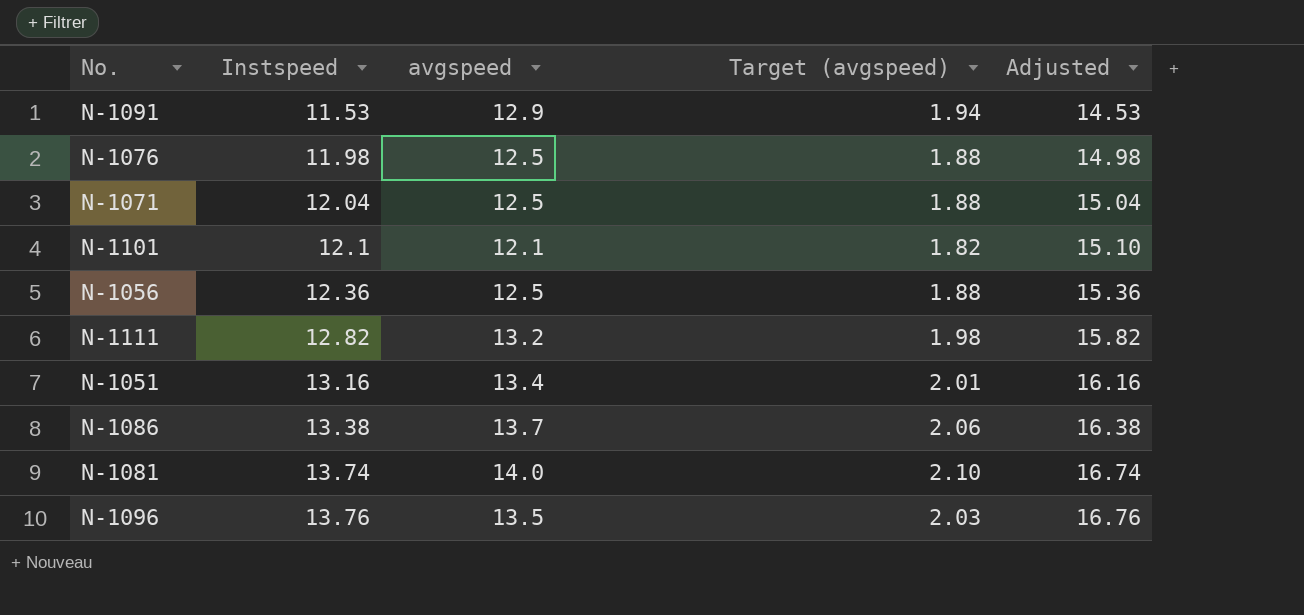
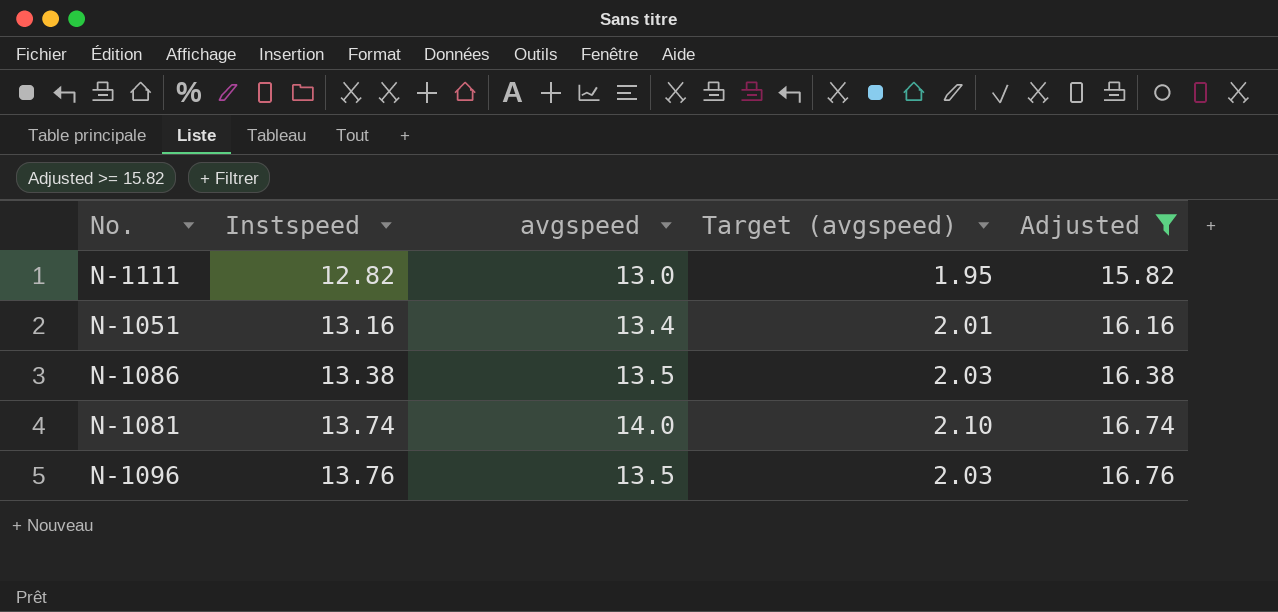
filter: none -> Adjusted >= 15.82
N-1111 | avgspeed: 13.2 -> 13.0
N-1111 | Target (avgspeed): 1.98 -> 1.95
N-1086 | avgspeed: 13.7 -> 13.5
N-1086 | Target (avgspeed): 2.06 -> 2.03

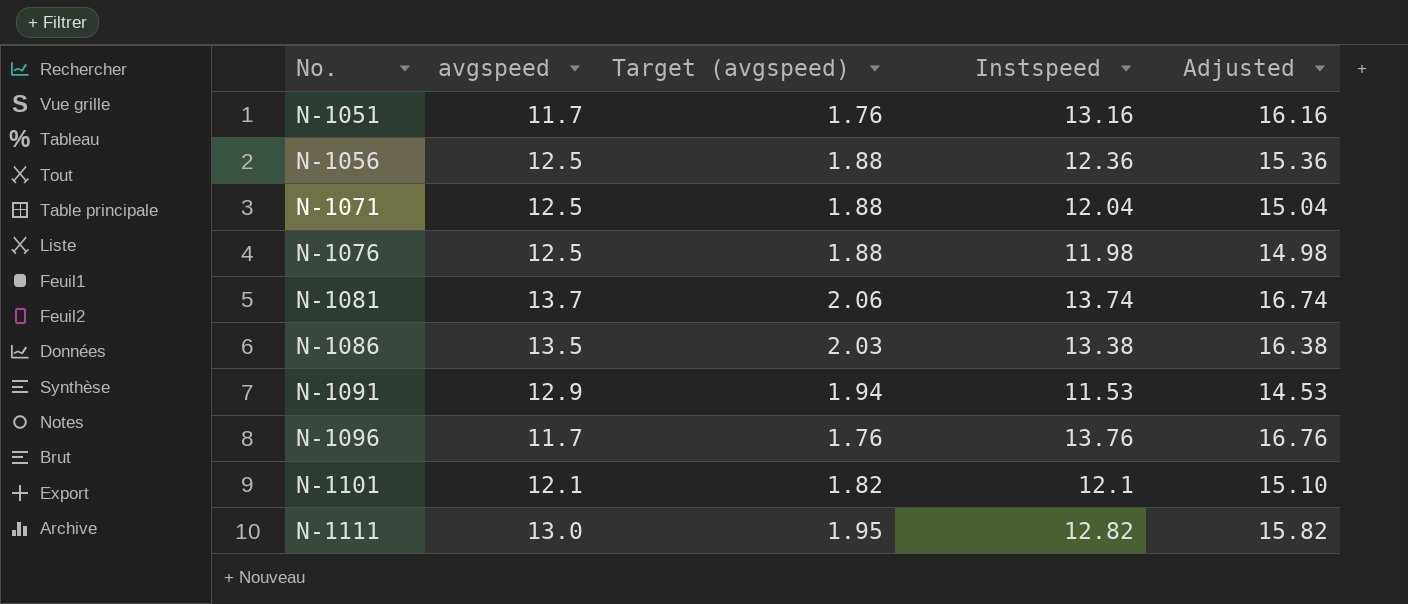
filter: Adjusted >= 15.82 -> none
row order: Instspeed ascending -> No. ascending
column Instspeed | position: 2 -> 4
N-1051 | avgspeed: 13.4 -> 11.7
N-1051 | Target (avgspeed): 2.01 -> 1.76
N-1081 | avgspeed: 14.0 -> 13.7
N-1081 | Target (avgspeed): 2.10 -> 2.06
N-1096 | avgspeed: 13.5 -> 11.7
N-1096 | Target (avgspeed): 2.03 -> 1.76

